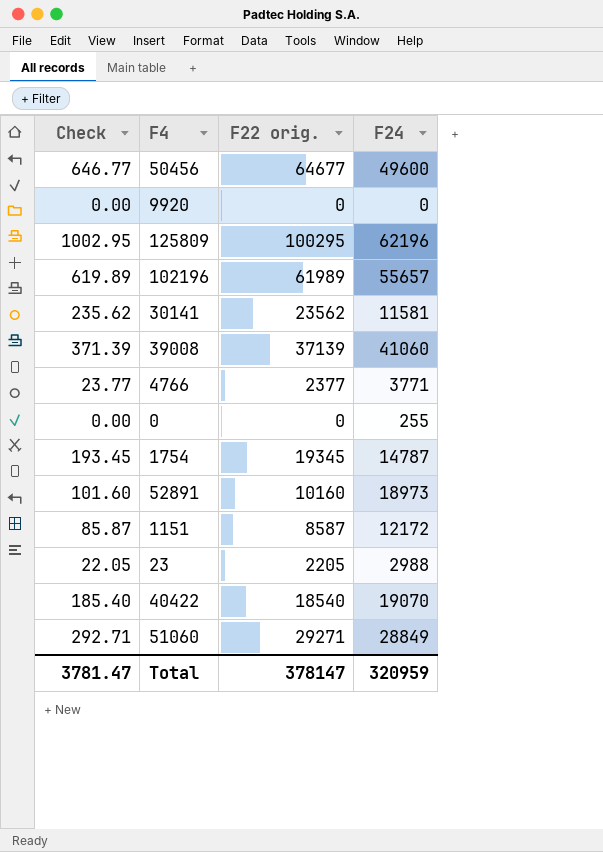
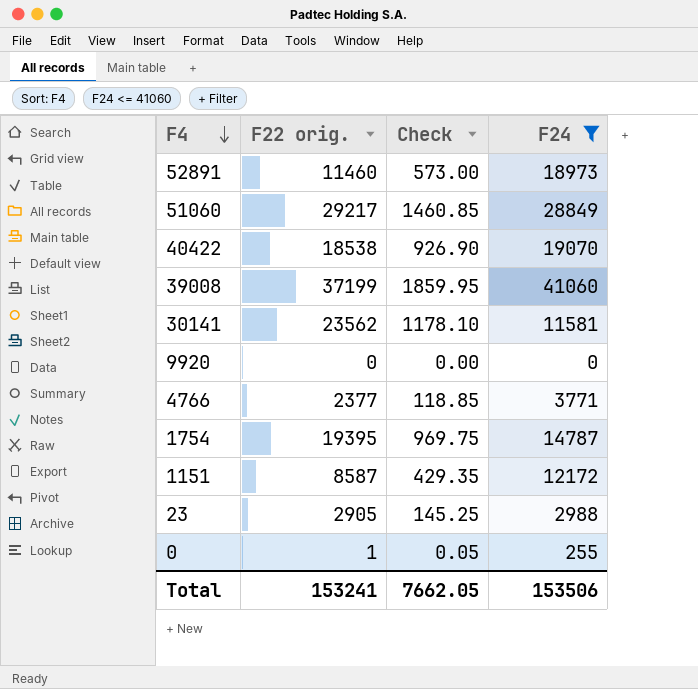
filter: none -> F24 <= 41060
row order: none -> F4 descending
column Check | formula: [F22 orig.] * 0.01 -> [F22 orig.] * 0.05
column Check | position: 1 -> 3
52891 | F22 orig.: 10160 -> 11460
51060 | F22 orig.: 29271 -> 29217
40422 | F22 orig.: 18540 -> 18538
39008 | F22 orig.: 37139 -> 37199
1754 | F22 orig.: 19345 -> 19395
23 | F22 orig.: 2205 -> 2905
0 | F22 orig.: 0 -> 1
Total | F22 orig.: 378147 -> 153241
Total | Check: 3781.47 -> 7662.05
Total | F24: 320959 -> 153506

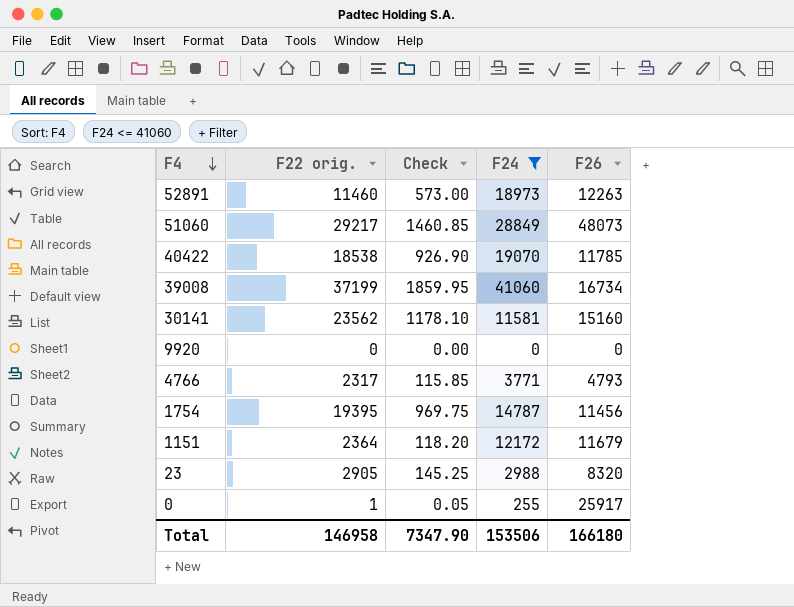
column F26 | position: none -> 5
4766 | F22 orig.: 2377 -> 2317
4766 | Check: 118.85 -> 115.85
1151 | F22 orig.: 8587 -> 2364
1151 | Check: 429.35 -> 118.20
Total | F22 orig.: 153241 -> 146958
Total | Check: 7662.05 -> 7347.90

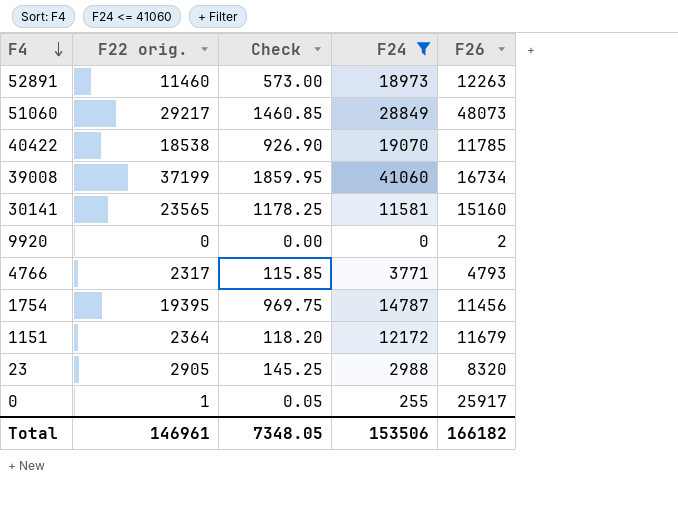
30141 | F22 orig.: 23562 -> 23565
30141 | Check: 1178.10 -> 1178.25
9920 | F26: 0 -> 2
Total | F22 orig.: 146958 -> 146961
Total | Check: 7347.90 -> 7348.05
Total | F26: 166180 -> 166182

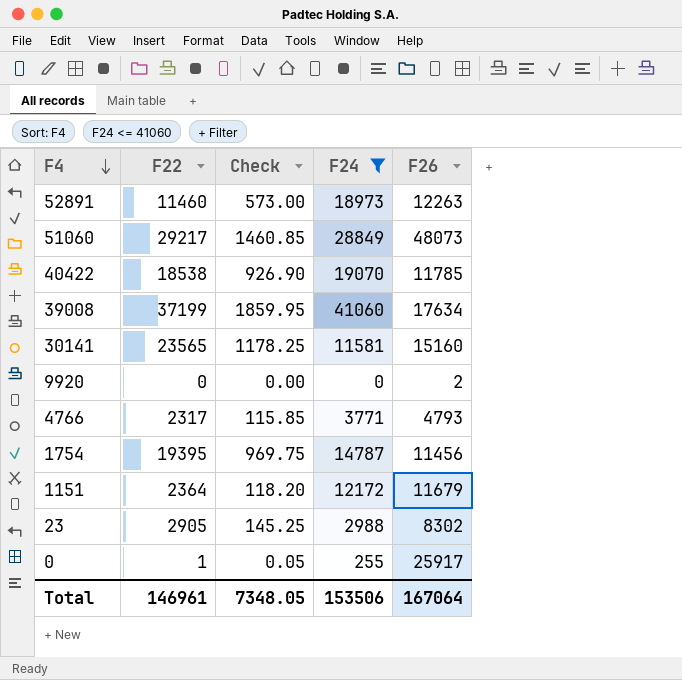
column name: F22 orig. -> F22
39008 | F26: 16734 -> 17634
23 | F26: 8320 -> 8302
Total | F26: 166182 -> 167064

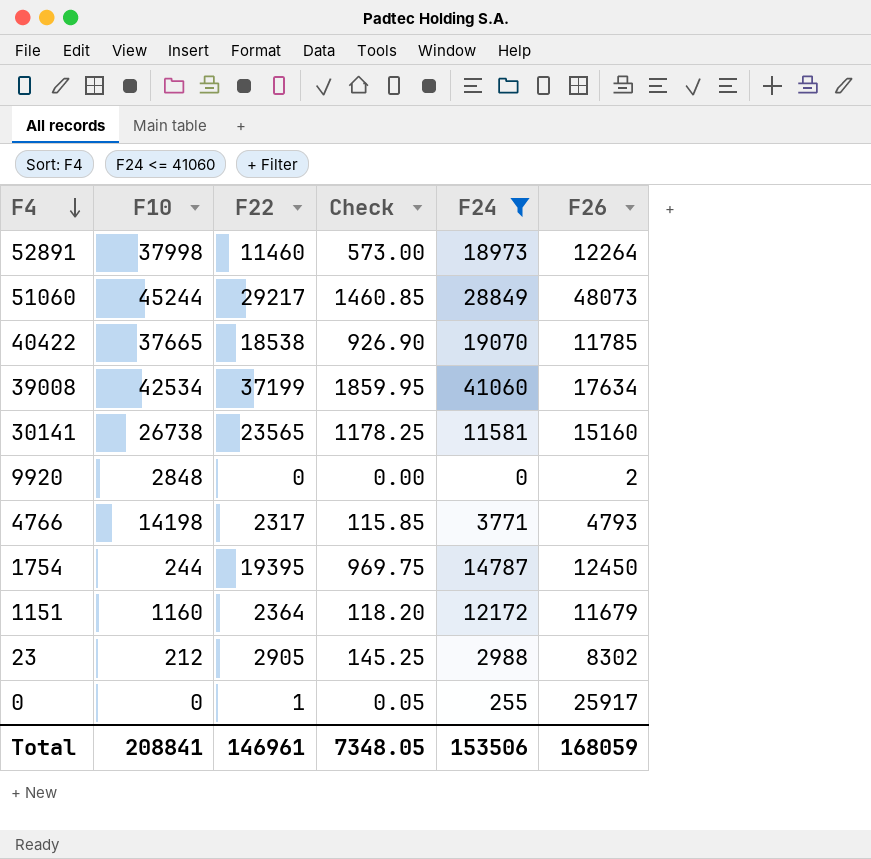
column F10 | position: none -> 2
52891 | F26: 12263 -> 12264
1754 | F26: 11456 -> 12450
Total | F26: 167064 -> 168059

